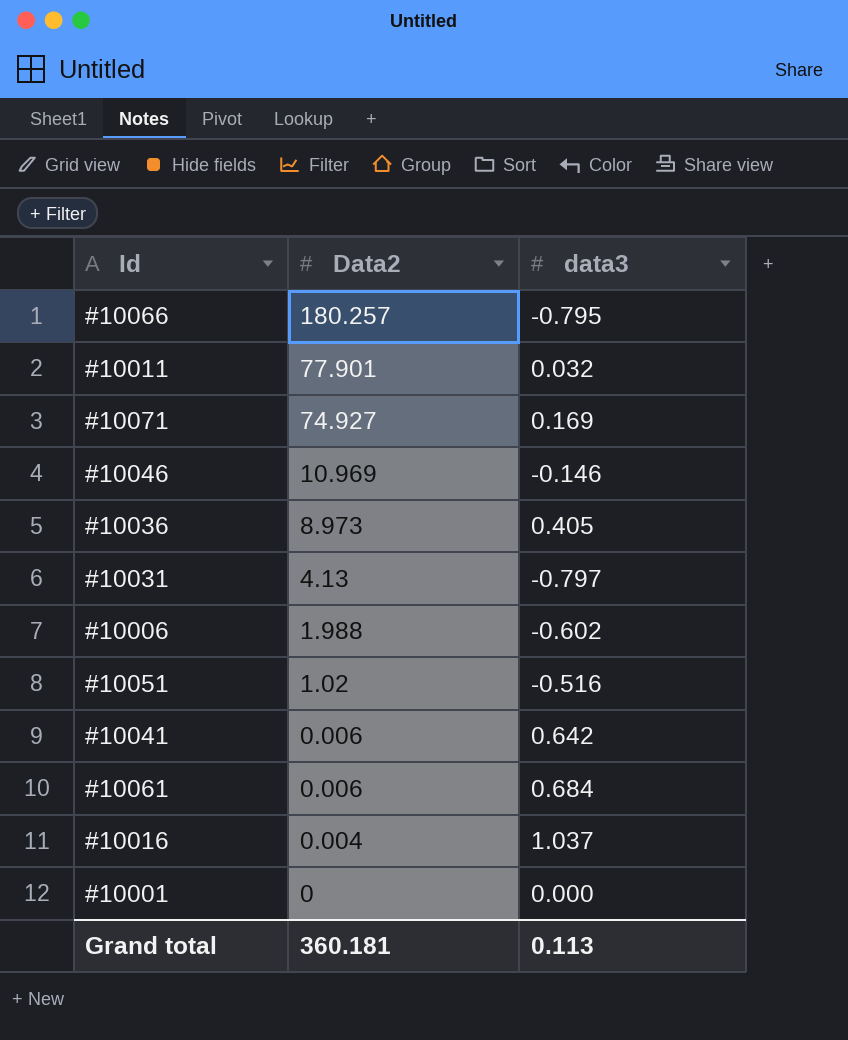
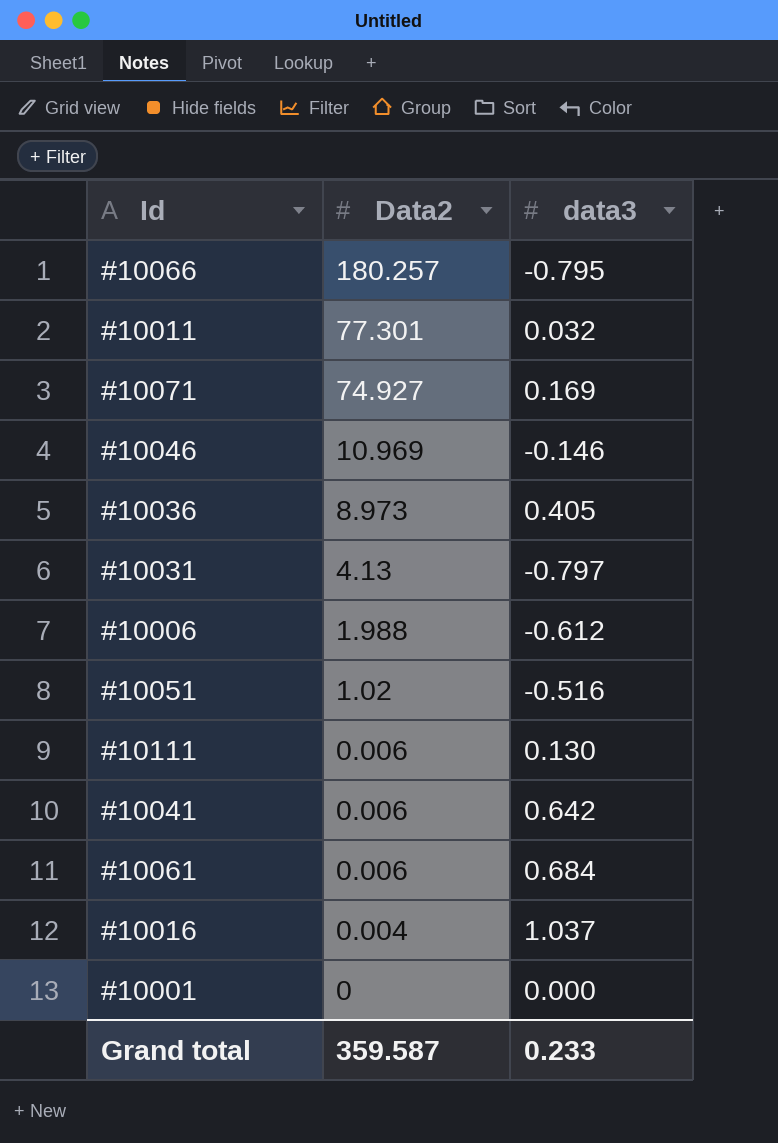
#10011 | Data2: 77.901 -> 77.301
#10006 | data3: -0.602 -> -0.612
row #10111: none -> 0.006 | 0.130
Grand total | Data2: 360.181 -> 359.587
Grand total | data3: 0.113 -> 0.233

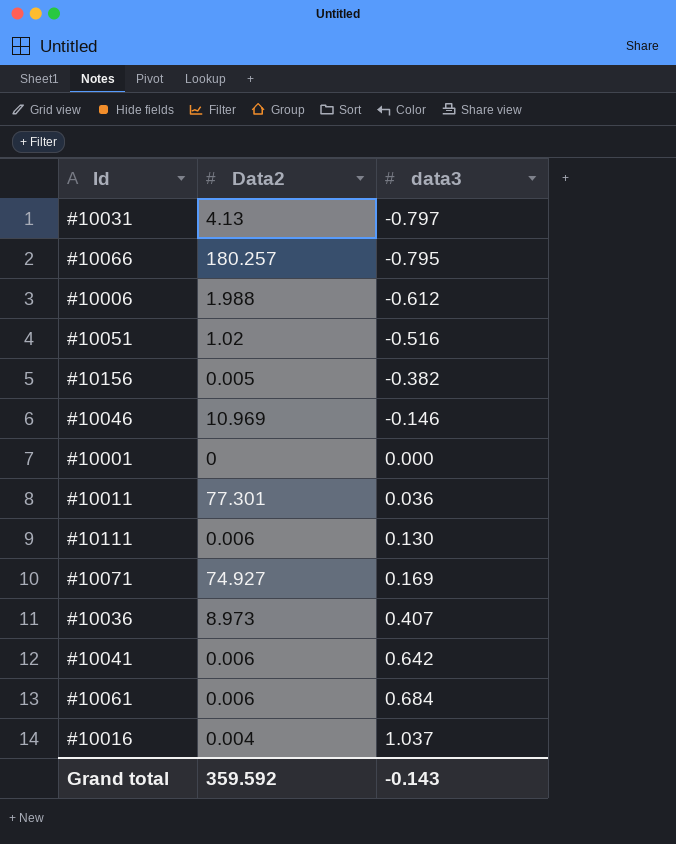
row order: Data2 descending -> data3 ascending
row #10156: none -> 0.005 | -0.382
#10011 | data3: 0.032 -> 0.036
#10036 | data3: 0.405 -> 0.407
Grand total | Data2: 359.587 -> 359.592
Grand total | data3: 0.233 -> -0.143

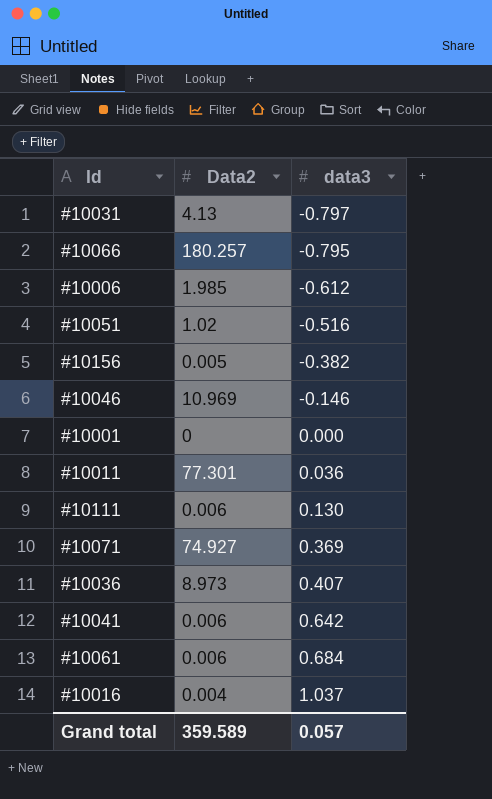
#10006 | Data2: 1.988 -> 1.985
#10071 | data3: 0.169 -> 0.369
Grand total | Data2: 359.592 -> 359.589
Grand total | data3: -0.143 -> 0.057

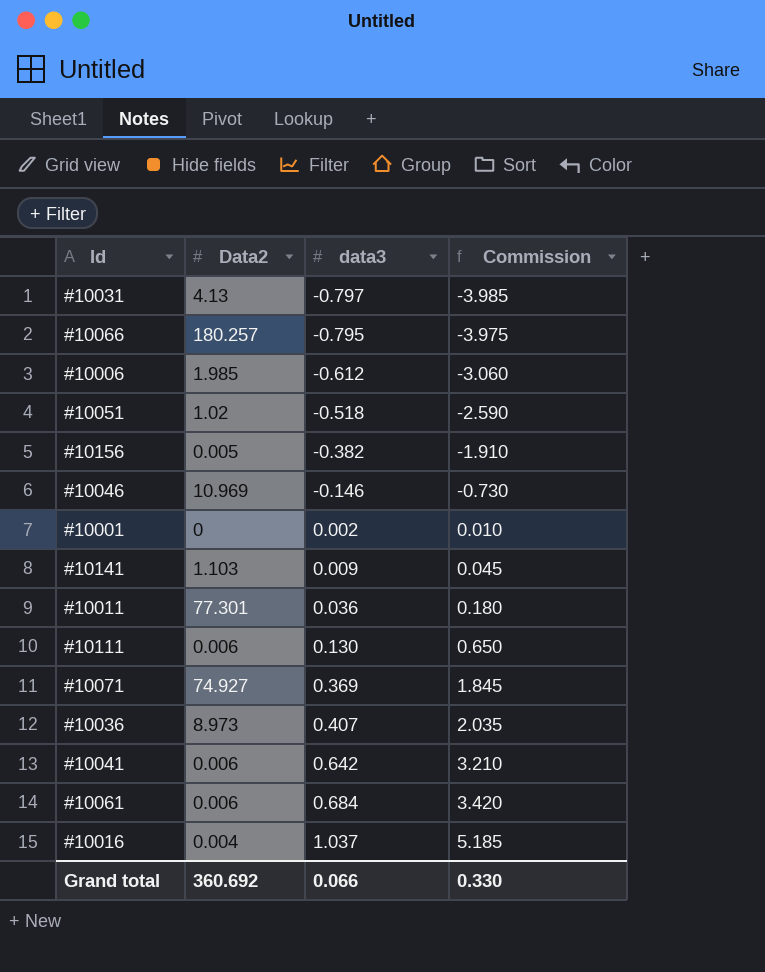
column Commission | formula: none -> [data3] * 5
#10051 | data3: -0.516 -> -0.518
#10001 | data3: 0.000 -> 0.002
row #10141: none -> 1.103 | 0.009 | 0.045
Grand total | Data2: 359.589 -> 360.692
Grand total | data3: 0.057 -> 0.066

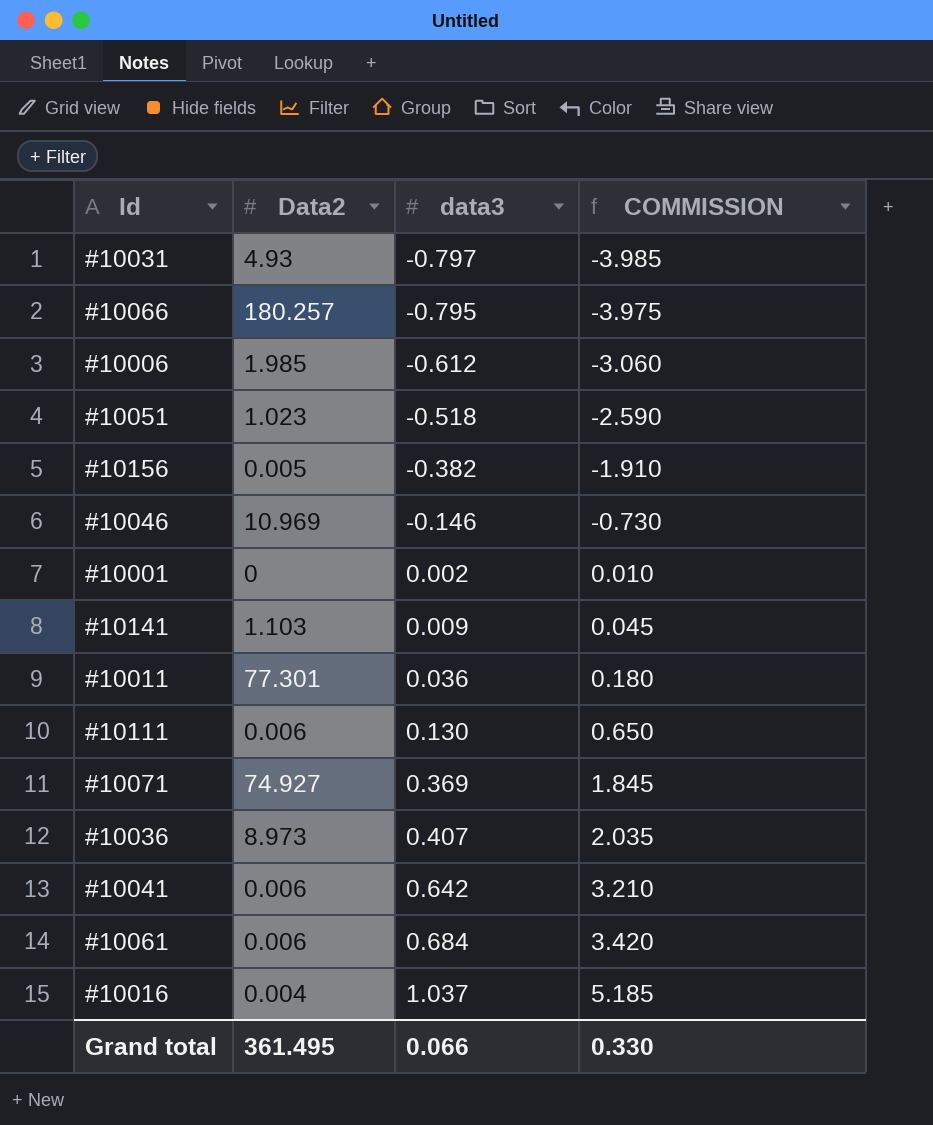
column name: Commission -> COMMISSION
#10031 | Data2: 4.13 -> 4.93
#10051 | Data2: 1.02 -> 1.023
Grand total | Data2: 360.692 -> 361.495

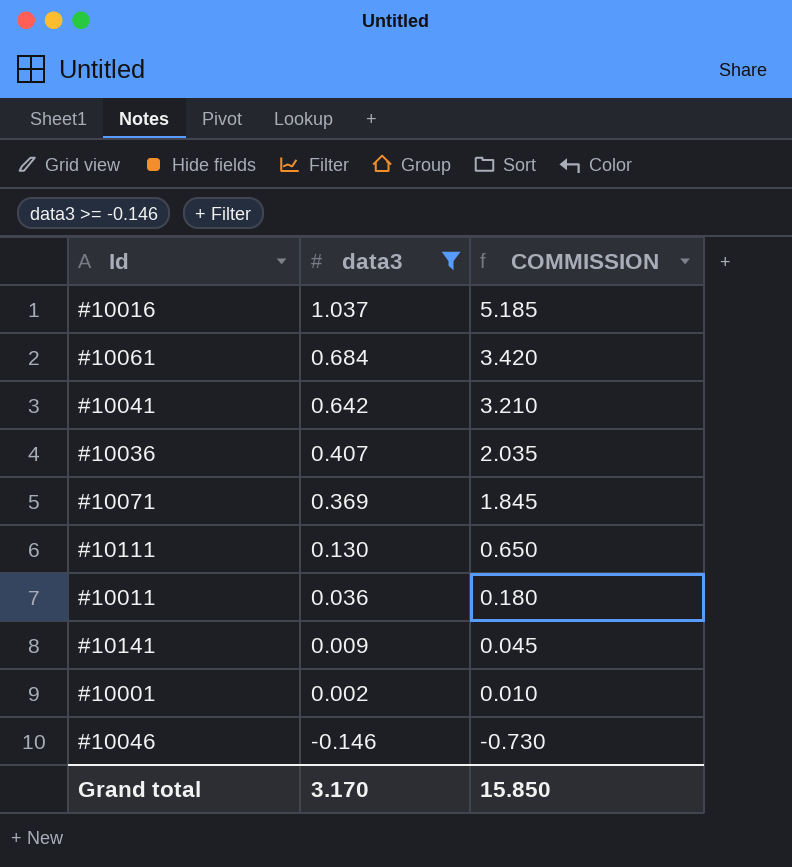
filter: none -> data3 >= -0.146
row order: data3 ascending -> data3 descending
column Data2 | position: 2 -> none
Grand total | data3: 0.066 -> 3.170
Grand total | COMMISSION: 0.330 -> 15.850

